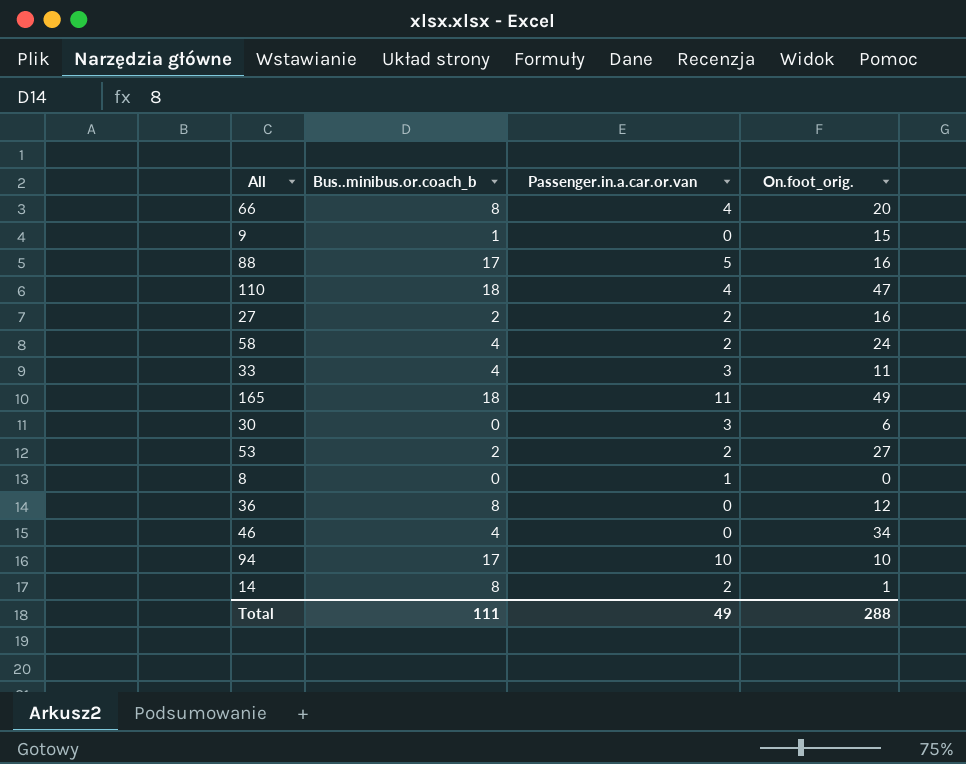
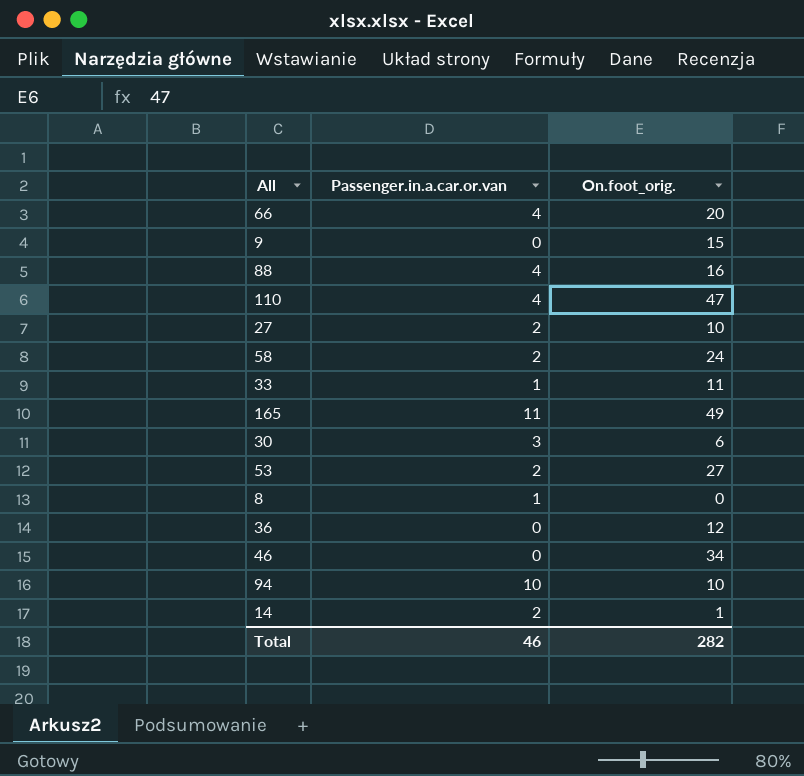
column Bus..minibus.or.coach_b | position: 2 -> none
88 | Passenger.in.a.car.or.van: 5 -> 4
27 | On.foot_orig.: 16 -> 10
33 | Passenger.in.a.car.or.van: 3 -> 1
Total | Passenger.in.a.car.or.van: 49 -> 46
Total | On.foot_orig.: 288 -> 282

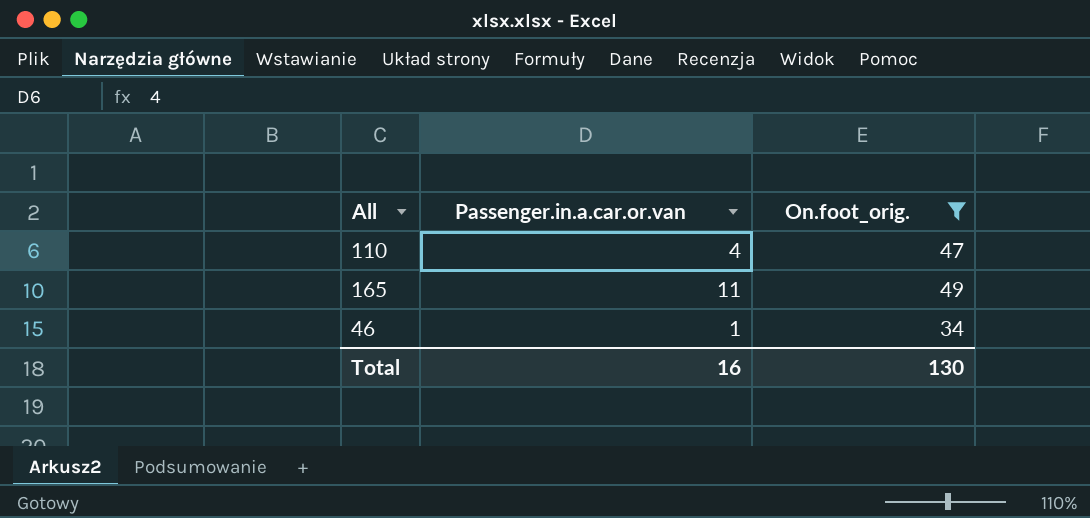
filter: none -> On.foot_orig. >= 34
46 | Passenger.in.a.car.or.van: 0 -> 1
Total | Passenger.in.a.car.or.van: 46 -> 16
Total | On.foot_orig.: 282 -> 130

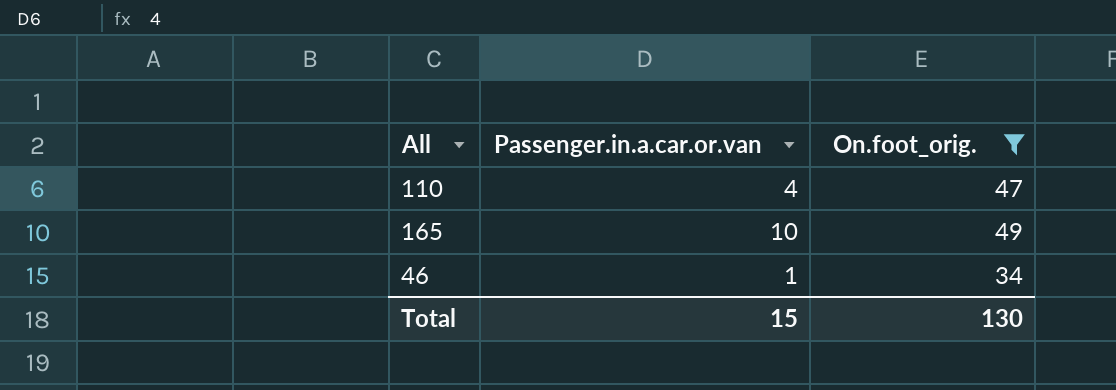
165 | Passenger.in.a.car.or.van: 11 -> 10
Total | Passenger.in.a.car.or.van: 16 -> 15

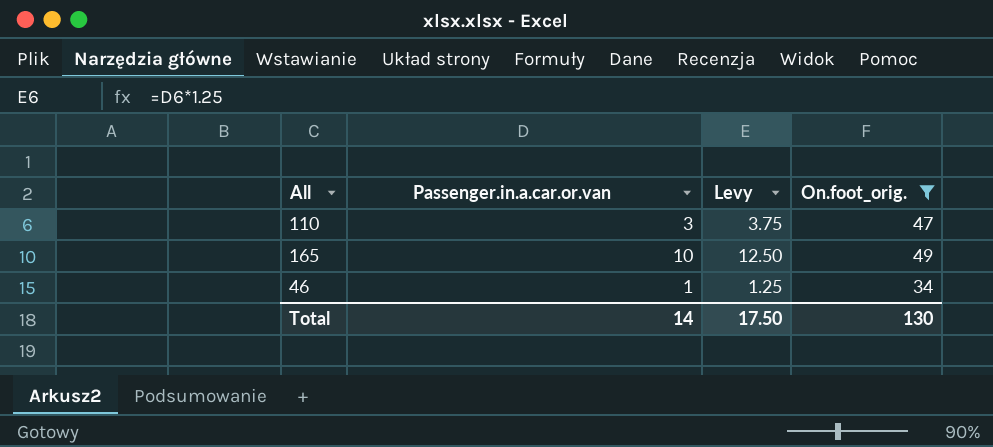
column Levy | formula: none -> [Passenger.in.a.car.or.van] * 1.25
110 | Passenger.in.a.car.or.van: 4 -> 3
Total | Passenger.in.a.car.or.van: 15 -> 14

